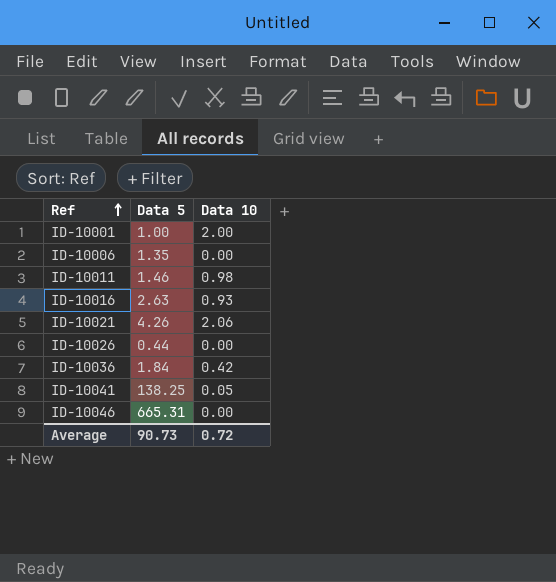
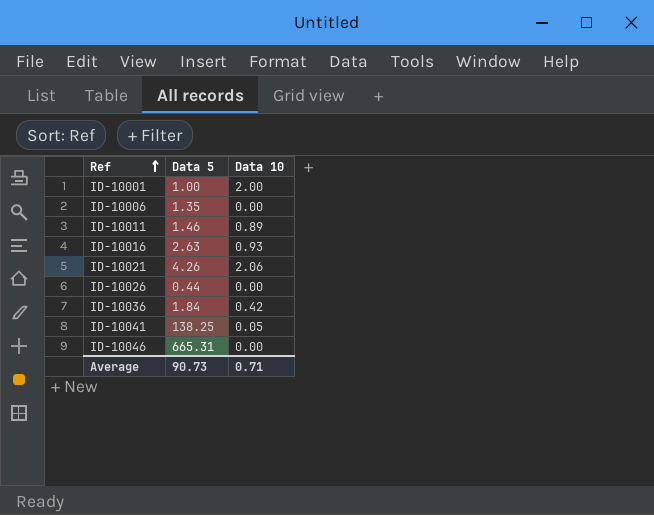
ID-10011 | Data 10: 0.98 -> 0.89
Average | Data 10: 0.72 -> 0.71

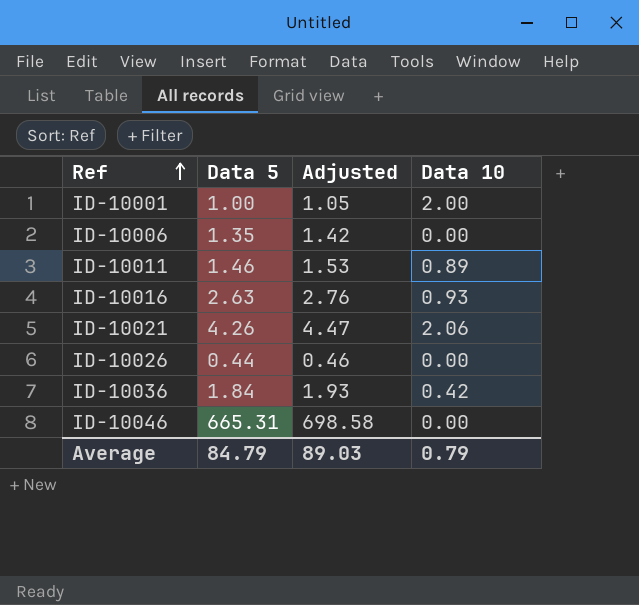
column Adjusted | formula: none -> [Data 5] * 1.05
row ID-10041: 138.25 | 0.05 -> none
Average | Data 5: 90.73 -> 84.79
Average | Data 10: 0.71 -> 0.79

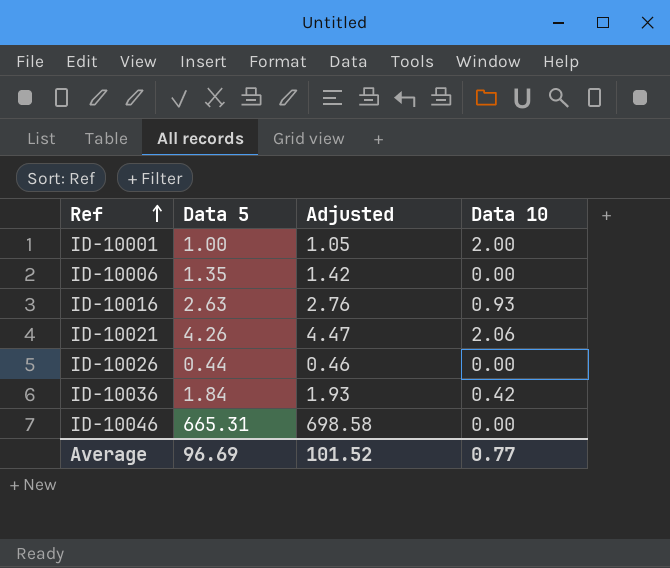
row ID-10011: 1.46 | 1.53 | 0.89 -> none
Average | Data 5: 84.79 -> 96.69
Average | Adjusted: 89.03 -> 101.52
Average | Data 10: 0.79 -> 0.77

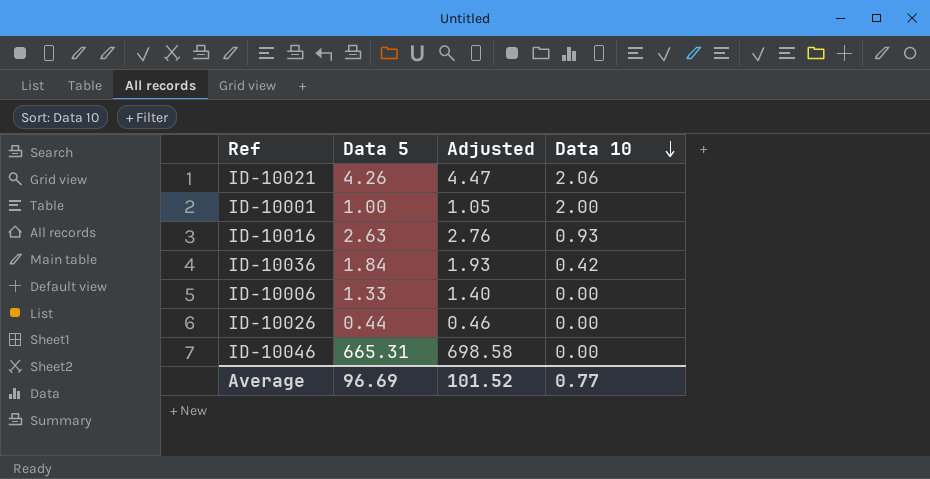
row order: Ref ascending -> Data 10 descending
ID-10006 | Data 5: 1.35 -> 1.33
ID-10006 | Adjusted: 1.42 -> 1.40

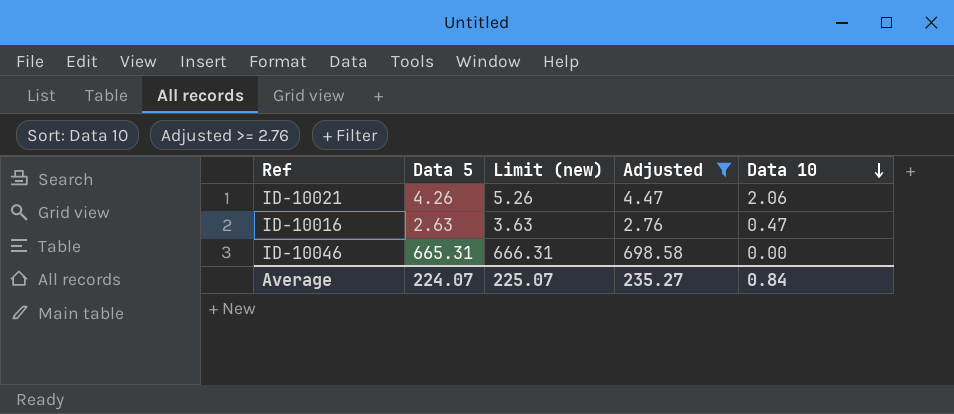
filter: none -> Adjusted >= 2.76
column Limit (new) | formula: none -> [Data 5] + 1
ID-10016 | Data 10: 0.93 -> 0.47
Average | Data 5: 96.69 -> 224.07
Average | Adjusted: 101.52 -> 235.27
Average | Data 10: 0.77 -> 0.84

